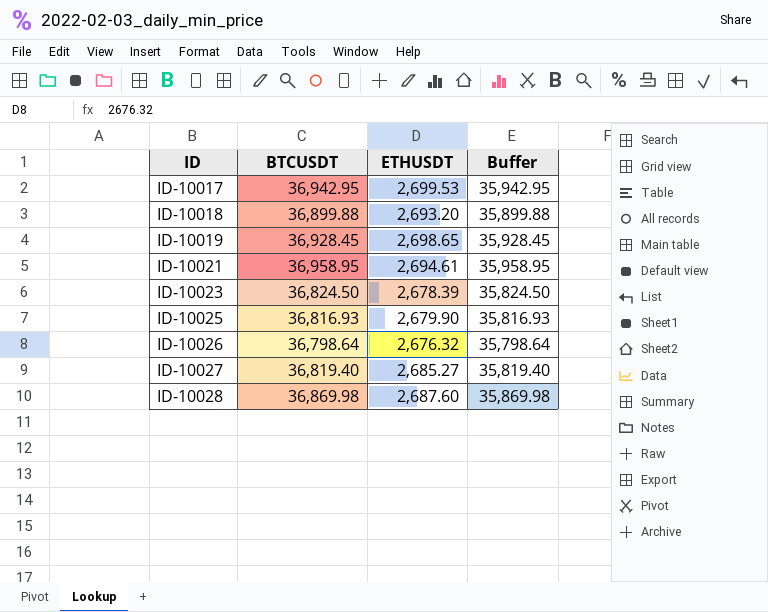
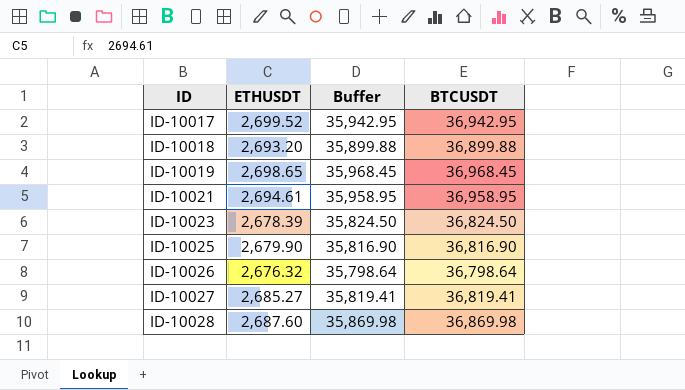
column BTCUSDT | position: 2 -> 4
ID-10017 | ETHUSDT: 2,699.53 -> 2,699.52
ID-10019 | Buffer: 35,928.45 -> 35,968.45
ID-10019 | BTCUSDT: 36,928.45 -> 36,968.45
ID-10025 | Buffer: 35,816.93 -> 35,816.90
ID-10025 | BTCUSDT: 36,816.93 -> 36,816.90
ID-10027 | Buffer: 35,819.40 -> 35,819.41
ID-10027 | BTCUSDT: 36,819.40 -> 36,819.41

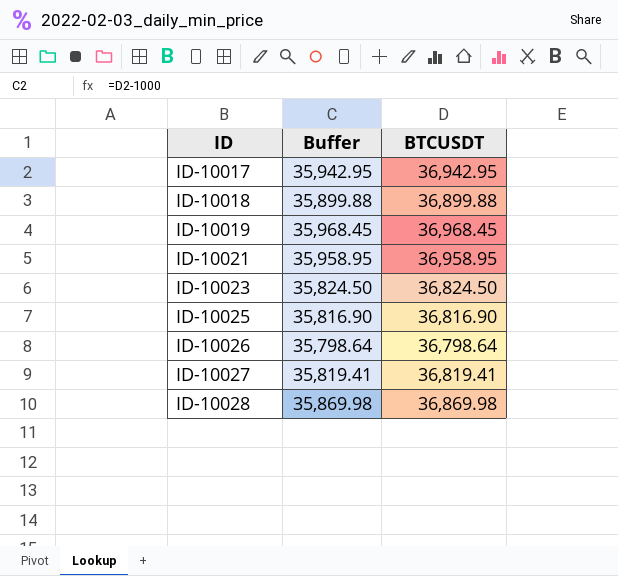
column ETHUSDT | position: 2 -> none

